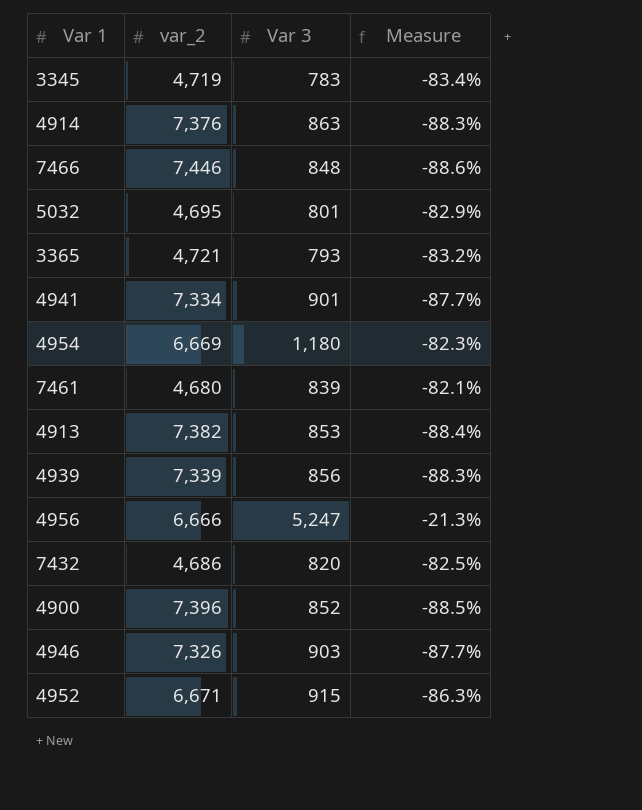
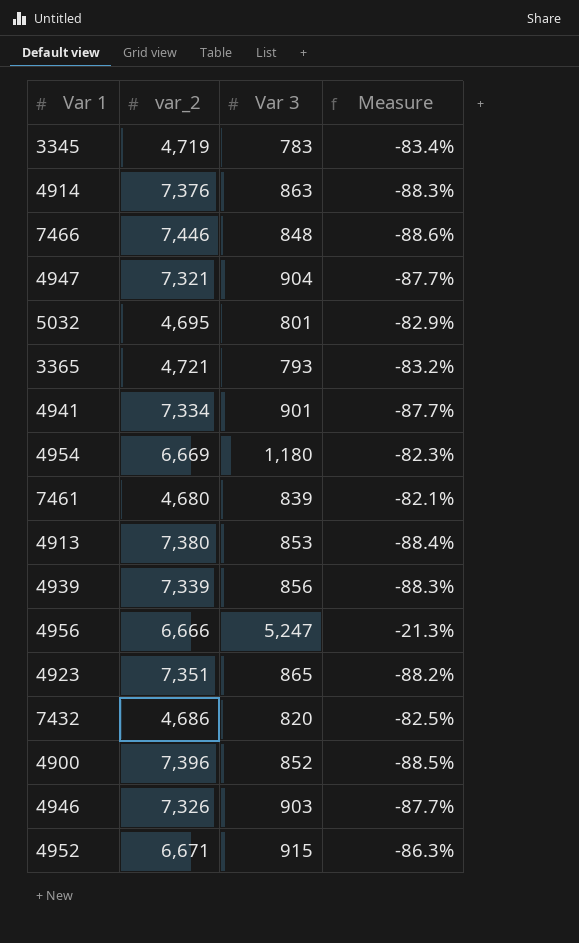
row 4947: none -> 7,321 | 904 | -87.7%
4913 | var_2: 7,382 -> 7,380
row 4923: none -> 7,351 | 865 | -88.2%

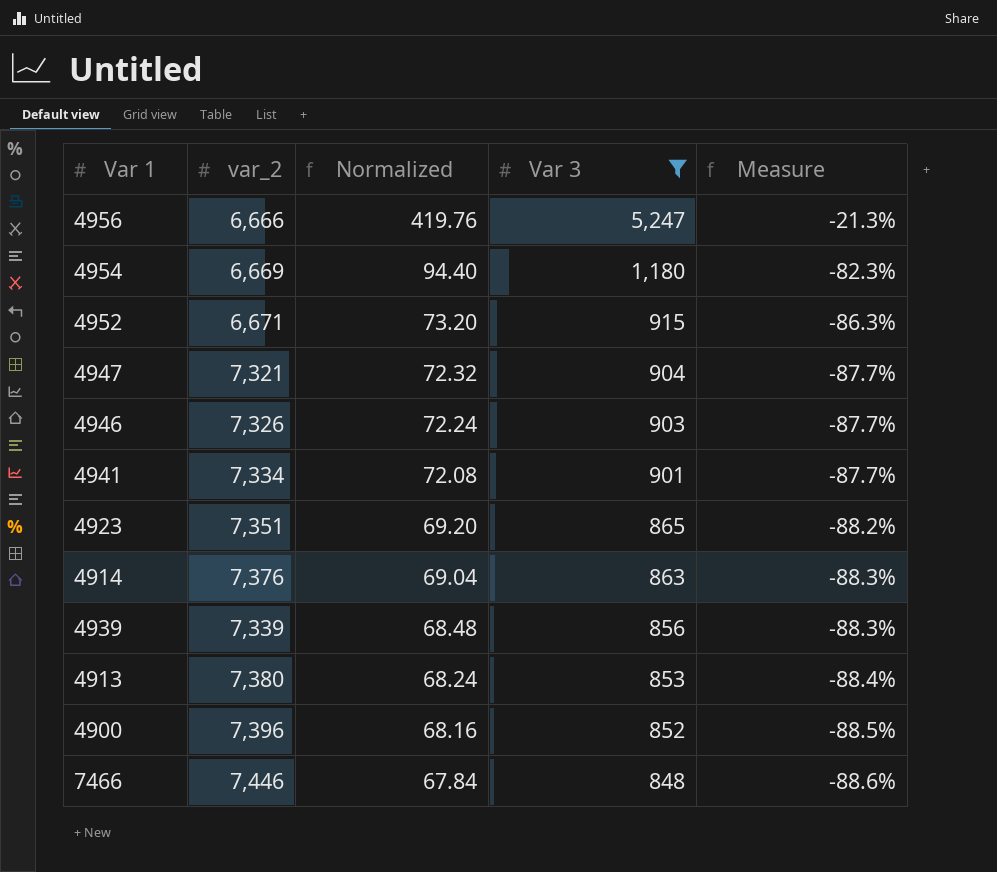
filter: none -> Var 3 >= 848
row order: none -> Normalized descending
column Normalized | formula: none -> [Var 3] * 0.08

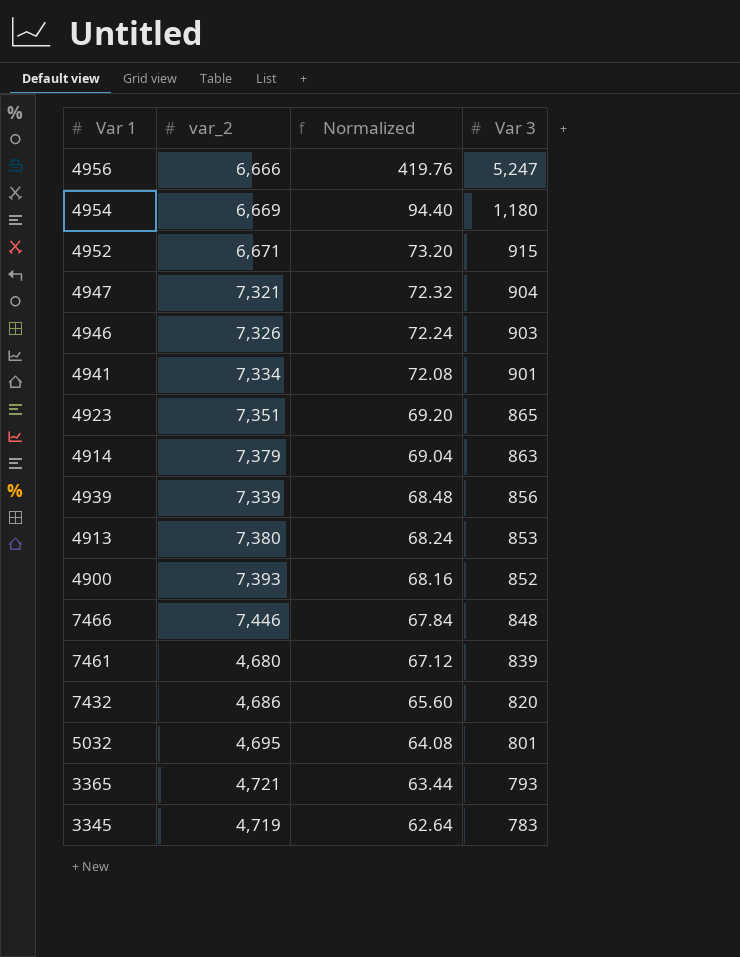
filter: Var 3 >= 848 -> none
column Measure | formula: ([Var 3] - [var_2]) / [var_2] -> none
4914 | var_2: 7,376 -> 7,379
4900 | var_2: 7,396 -> 7,393

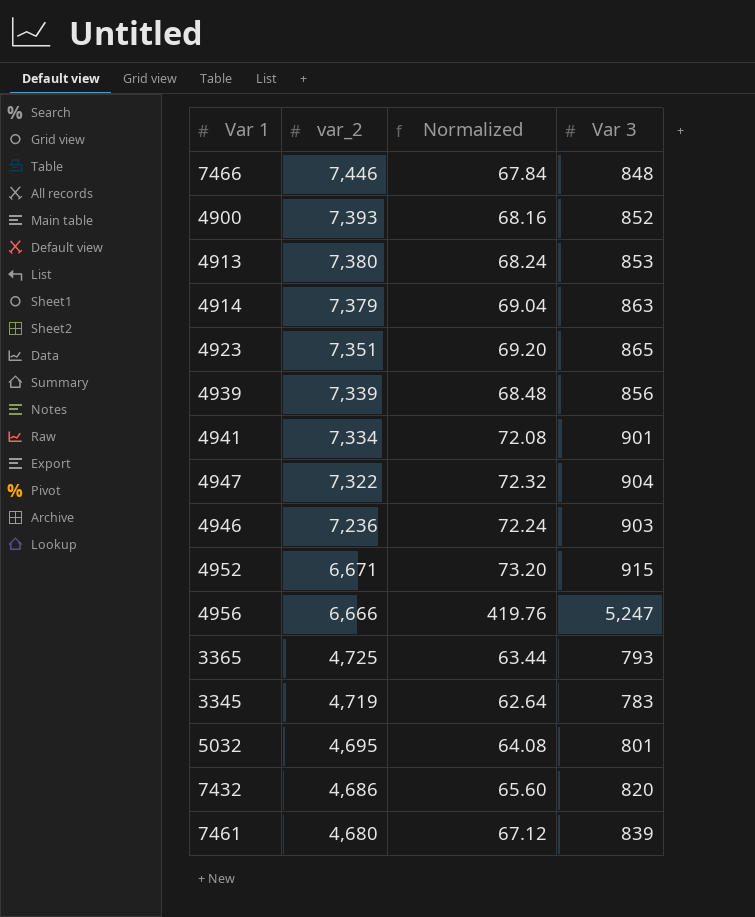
row order: Normalized descending -> var_2 descending
row 4954: 6,669 | 94.40 | 1,180 -> none
4947 | var_2: 7,321 -> 7,322
4946 | var_2: 7,326 -> 7,236
3365 | var_2: 4,721 -> 4,725

